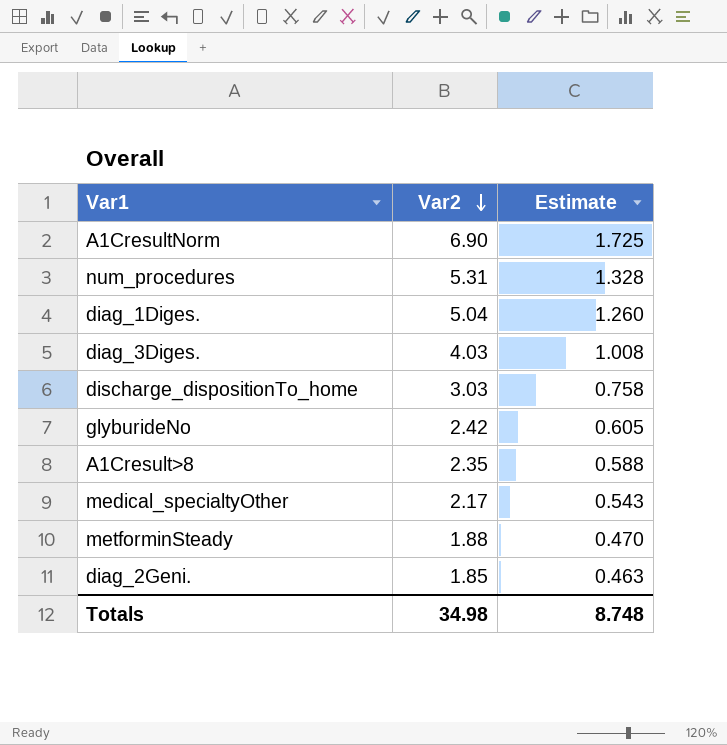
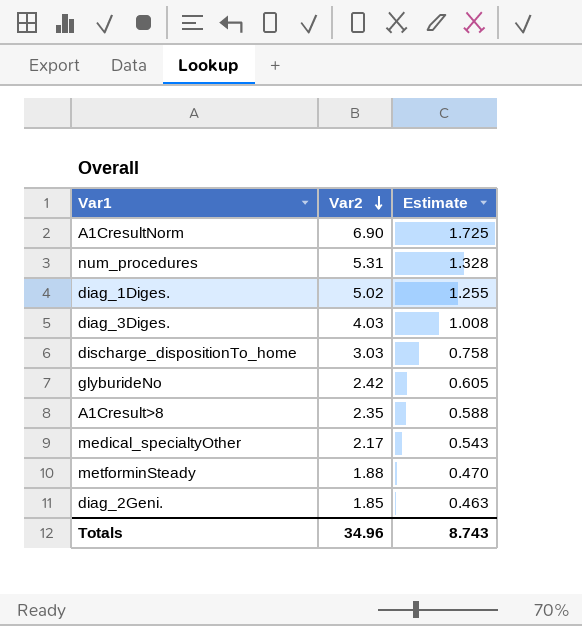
diag_1Diges. | Var2: 5.04 -> 5.02
diag_1Diges. | Estimate: 1.260 -> 1.255
Totals | Var2: 34.98 -> 34.96
Totals | Estimate: 8.748 -> 8.743

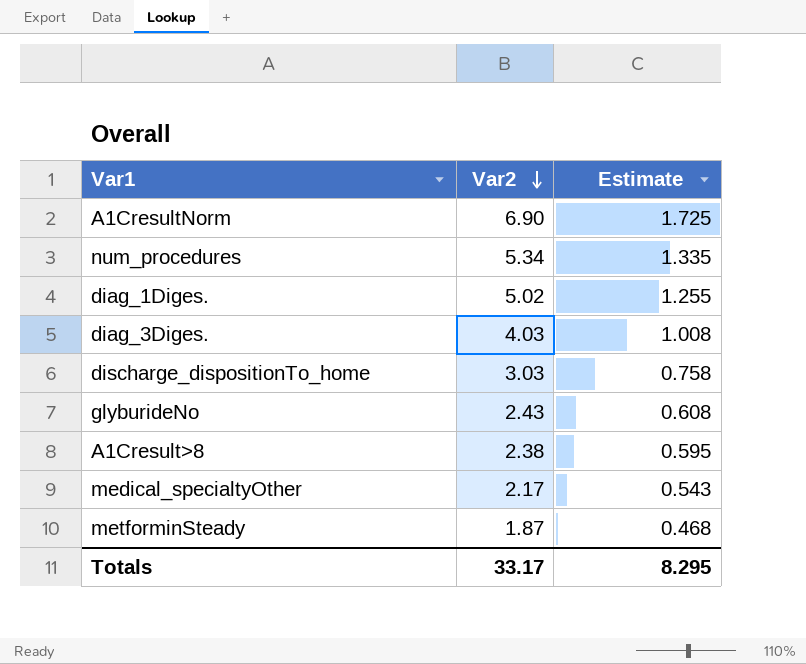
row diag_2Geni.: 1.85 | 0.463 -> none
num_procedures | Var2: 5.31 -> 5.34
num_procedures | Estimate: 1.328 -> 1.335
glyburideNo | Var2: 2.42 -> 2.43
glyburideNo | Estimate: 0.605 -> 0.608
A1Cresult>8 | Var2: 2.35 -> 2.38
A1Cresult>8 | Estimate: 0.588 -> 0.595
metforminSteady | Var2: 1.88 -> 1.87
metforminSteady | Estimate: 0.470 -> 0.468
Totals | Var2: 34.96 -> 33.17
Totals | Estimate: 8.743 -> 8.295

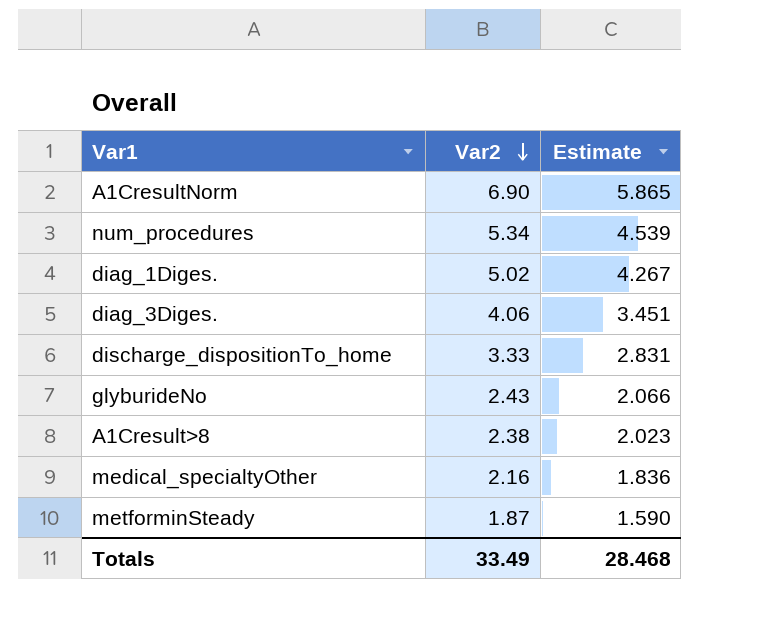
column Estimate | formula: [Var2] * 0.25 -> [Var2] * 0.85
diag_3Diges. | Var2: 4.03 -> 4.06
discharge_dispositionTo_home | Var2: 3.03 -> 3.33
medical_specialtyOther | Var2: 2.17 -> 2.16
Totals | Var2: 33.17 -> 33.49
Totals | Estimate: 8.295 -> 28.468

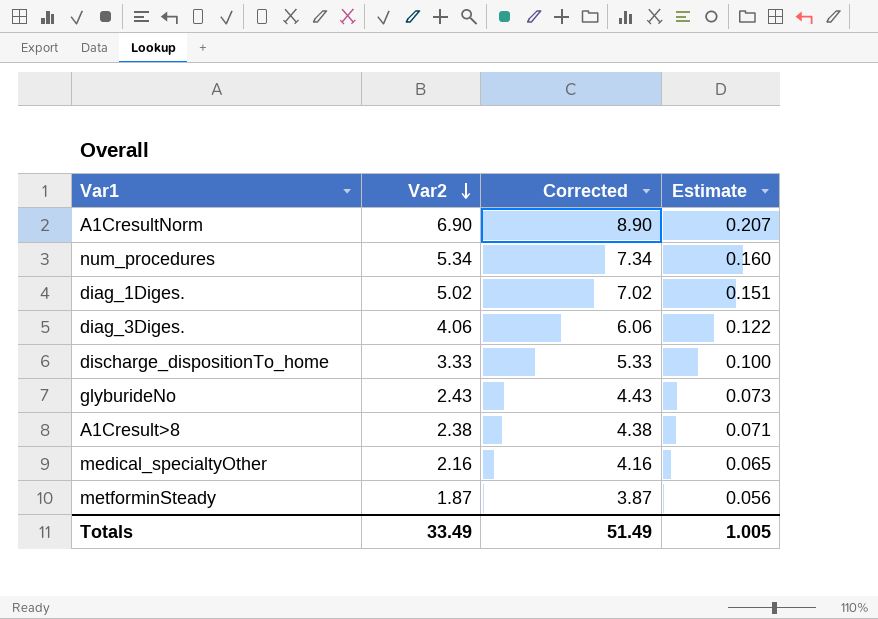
column Corrected | formula: none -> [Var2] + 2
column Estimate | formula: [Var2] * 0.85 -> [Var2] * 0.03
Totals | Estimate: 28.468 -> 1.005

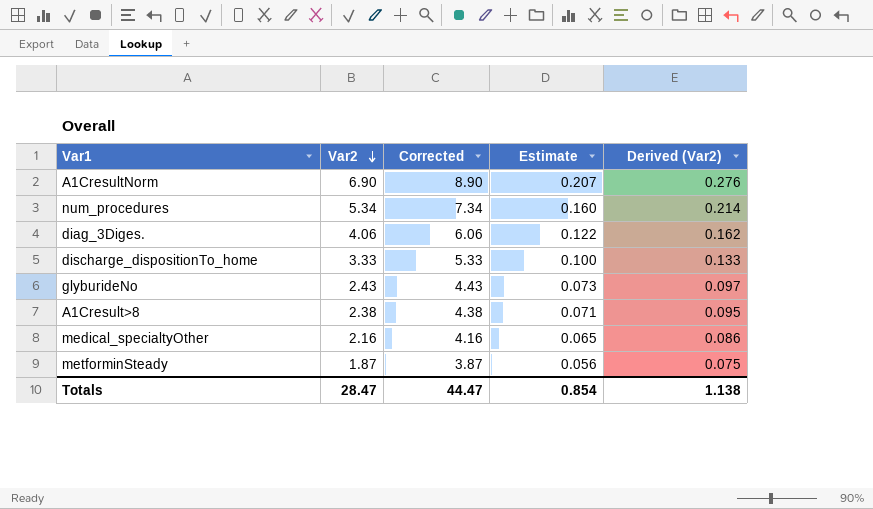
column Derived (Var2) | formula: none -> [Var2] * 0.04
row diag_1Diges.: 5.02 | 7.02 | 0.151 -> none
Totals | Var2: 33.49 -> 28.47
Totals | Corrected: 51.49 -> 44.47
Totals | Estimate: 1.005 -> 0.854

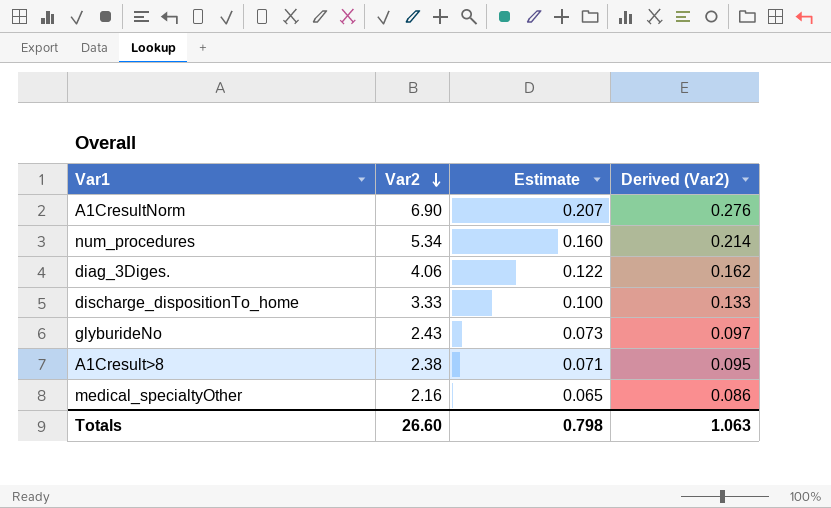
column Corrected | formula: [Var2] + 2 -> none
row metforminSteady: 1.87 | 3.87 | 0.056 | 0.075 -> none
Totals | Var2: 28.47 -> 26.60
Totals | Estimate: 0.854 -> 0.798
Totals | Derived (Var2): 1.138 -> 1.063

